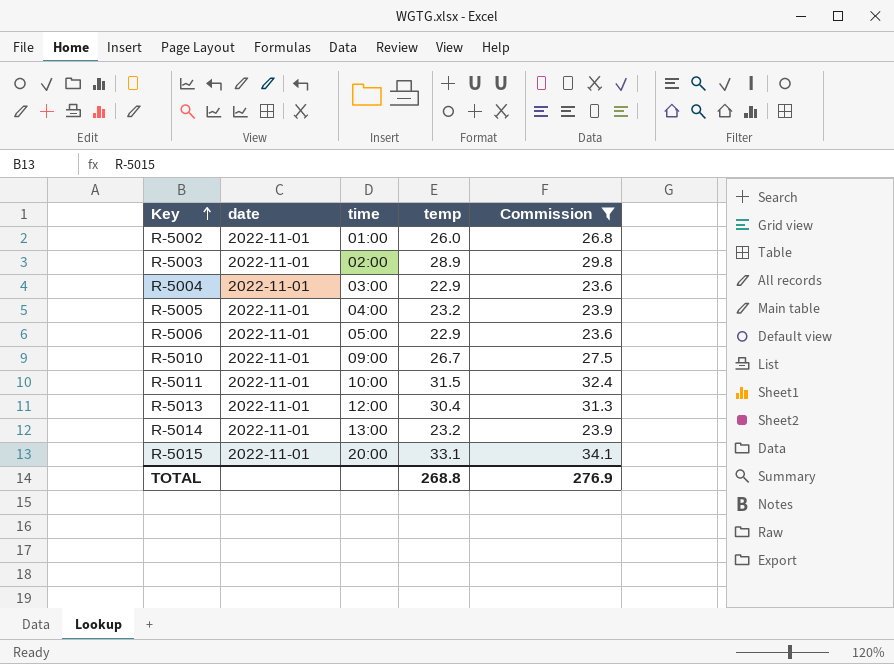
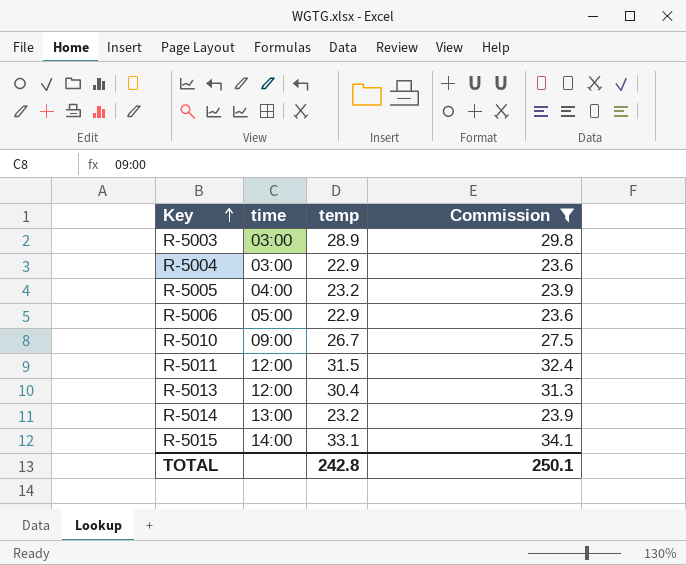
column date | position: 2 -> none
row R-5002: 2022-11-01 | 01:00 | 26.0 | 26.8 -> none
R-5003 | time: 02:00 -> 03:00
R-5011 | time: 10:00 -> 12:00
R-5015 | time: 20:00 -> 14:00
TOTAL | temp: 268.8 -> 242.8
TOTAL | Commission: 276.9 -> 250.1

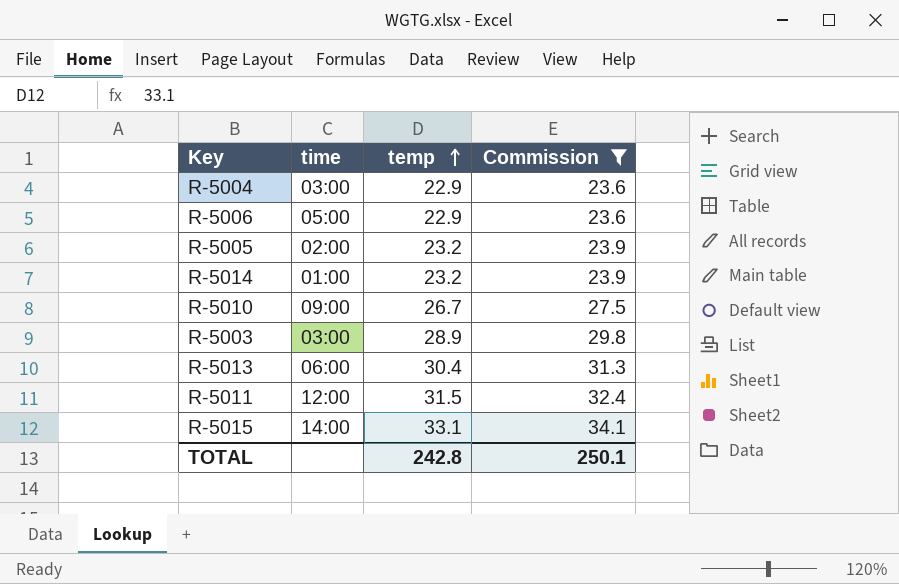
row order: Key ascending -> temp ascending
R-5005 | time: 04:00 -> 02:00
R-5014 | time: 13:00 -> 01:00
R-5013 | time: 12:00 -> 06:00

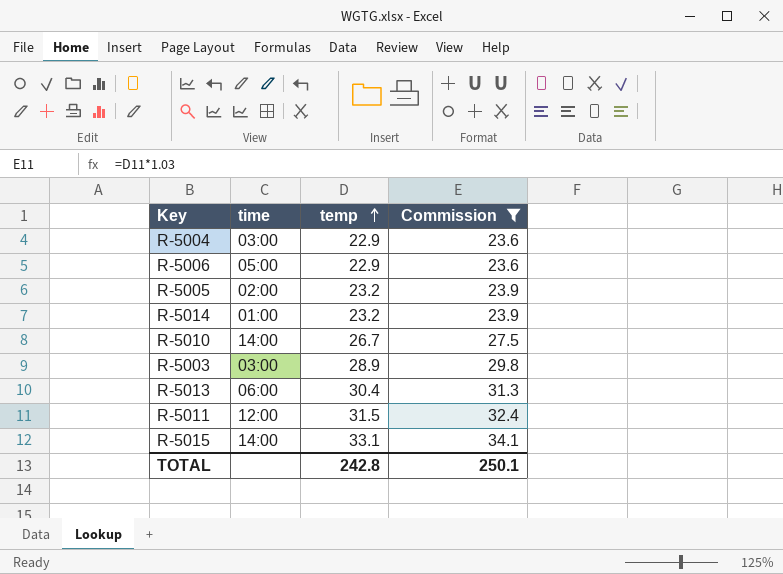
R-5010 | time: 09:00 -> 14:00

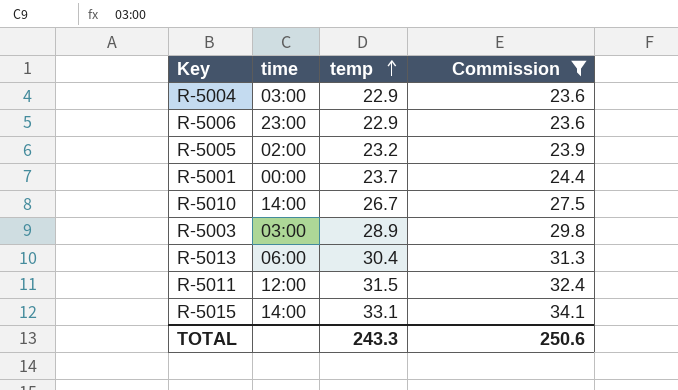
row R-5014: 01:00 | 23.2 | 23.9 -> none
R-5006 | time: 05:00 -> 23:00
row R-5001: none -> 00:00 | 23.7 | 24.4
TOTAL | temp: 242.8 -> 243.3
TOTAL | Commission: 250.1 -> 250.6

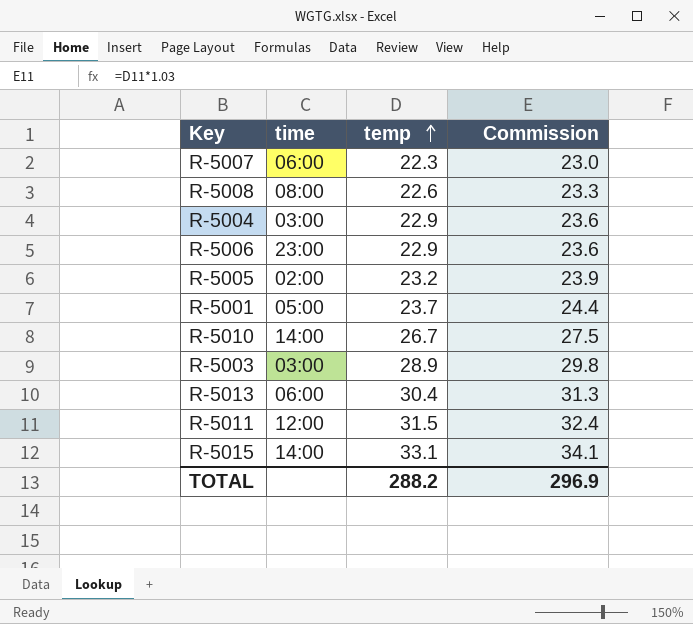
filter: Commission >= 23.6 -> none
R-5001 | time: 00:00 -> 05:00
TOTAL | temp: 243.3 -> 288.2
TOTAL | Commission: 250.6 -> 296.9

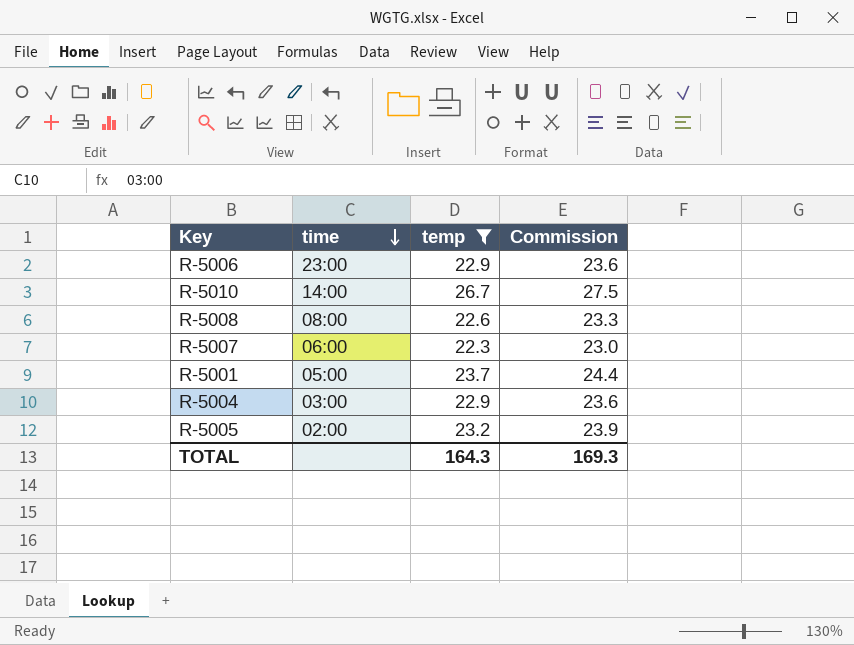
filter: none -> temp <= 26.7
row order: temp ascending -> time descending
TOTAL | temp: 288.2 -> 164.3
TOTAL | Commission: 296.9 -> 169.3

